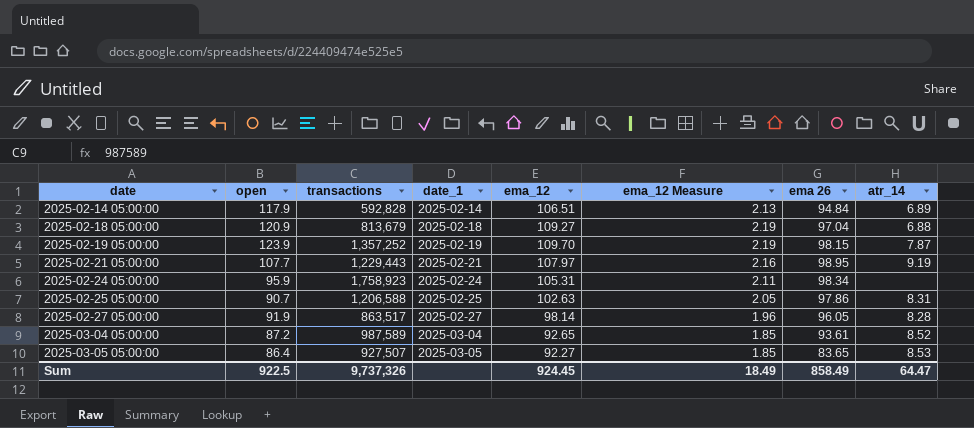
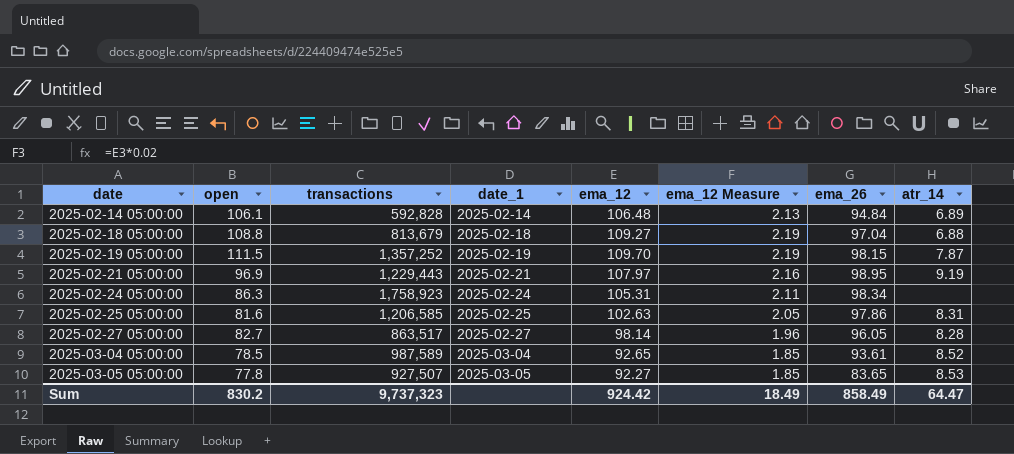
column name: ema 26 -> ema_26
2025-02-14 05:00:00 | open: 117.9 -> 106.1
2025-02-14 05:00:00 | ema_12: 106.51 -> 106.48
2025-02-18 05:00:00 | open: 120.9 -> 108.8
2025-02-19 05:00:00 | open: 123.9 -> 111.5
2025-02-21 05:00:00 | open: 107.7 -> 96.9
2025-02-24 05:00:00 | open: 95.9 -> 86.3
2025-02-25 05:00:00 | open: 90.7 -> 81.6
2025-02-25 05:00:00 | transactions: 1,206,588 -> 1,206,585
2025-02-27 05:00:00 | open: 91.9 -> 82.7
2025-03-04 05:00:00 | open: 87.2 -> 78.5
2025-03-05 05:00:00 | open: 86.4 -> 77.8
Sum | open: 922.5 -> 830.2
Sum | transactions: 9,737,326 -> 9,737,323
Sum | ema_12: 924.45 -> 924.42

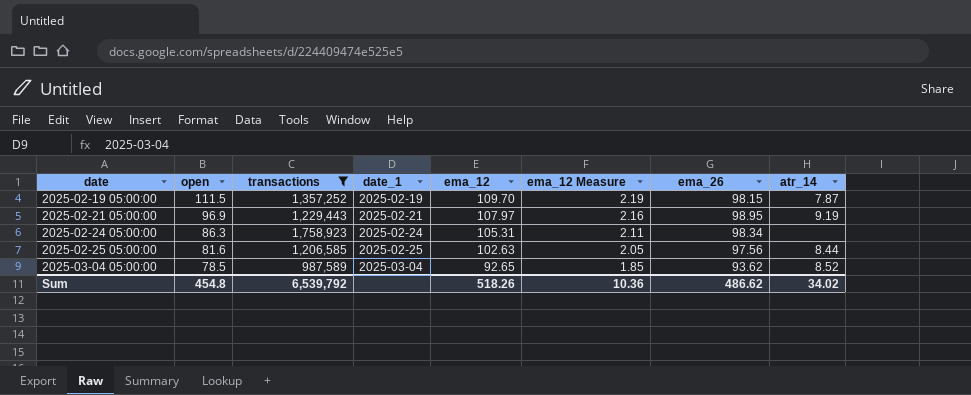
filter: none -> transactions >= 987,589
2025-02-25 05:00:00 | ema_26: 97.86 -> 97.56
2025-02-25 05:00:00 | atr_14: 8.31 -> 8.44
2025-03-04 05:00:00 | ema_26: 93.61 -> 93.62
Sum | open: 830.2 -> 454.8
Sum | transactions: 9,737,323 -> 6,539,792
Sum | ema_12: 924.42 -> 518.26
Sum | ema_12 Measure: 18.49 -> 10.36
Sum | ema_26: 858.49 -> 486.62
Sum | atr_14: 64.47 -> 34.02

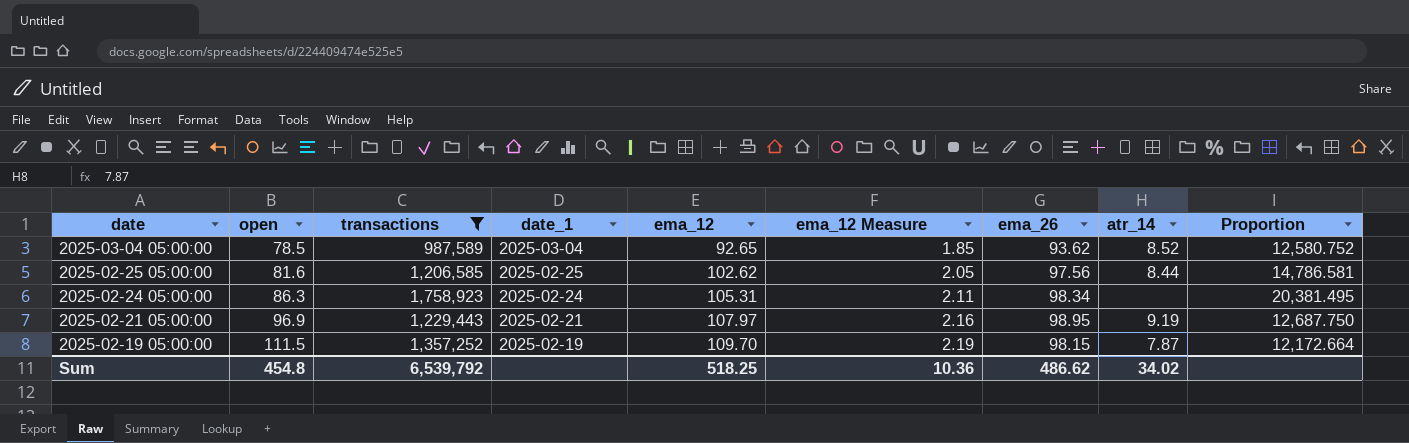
row order: date ascending -> date descending
column Proportion | formula: none -> [transactions] / [open]
2025-02-25 05:00:00 | ema_12: 102.63 -> 102.62
Sum | ema_12: 518.26 -> 518.25

